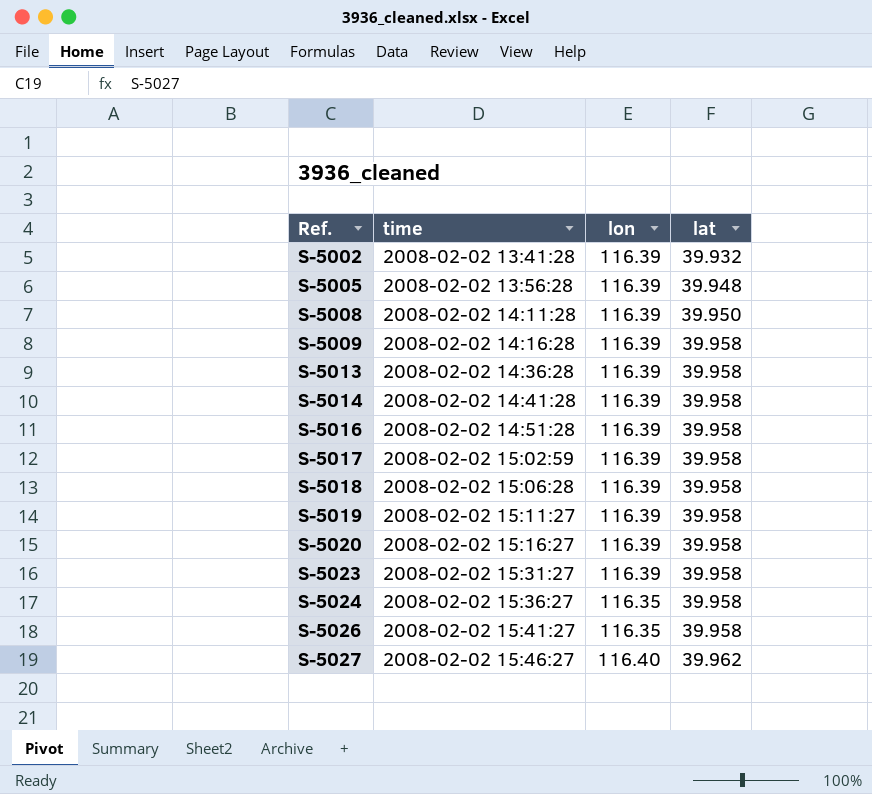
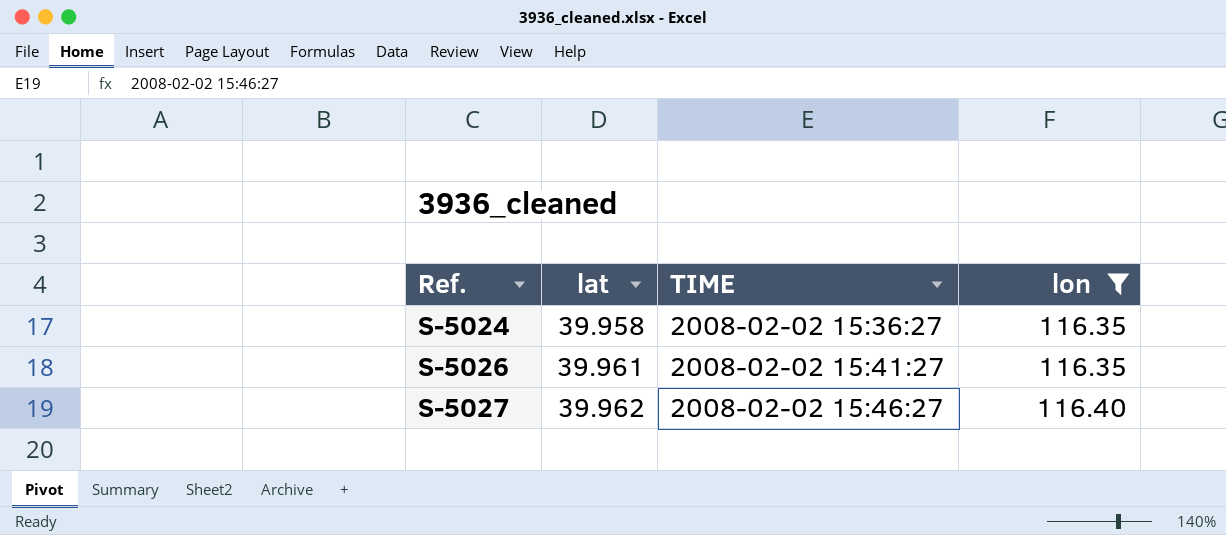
filter: none -> lon != 116.39
column lat | position: 4 -> 2
column name: time -> TIME
S-5026 | lat: 39.958 -> 39.961

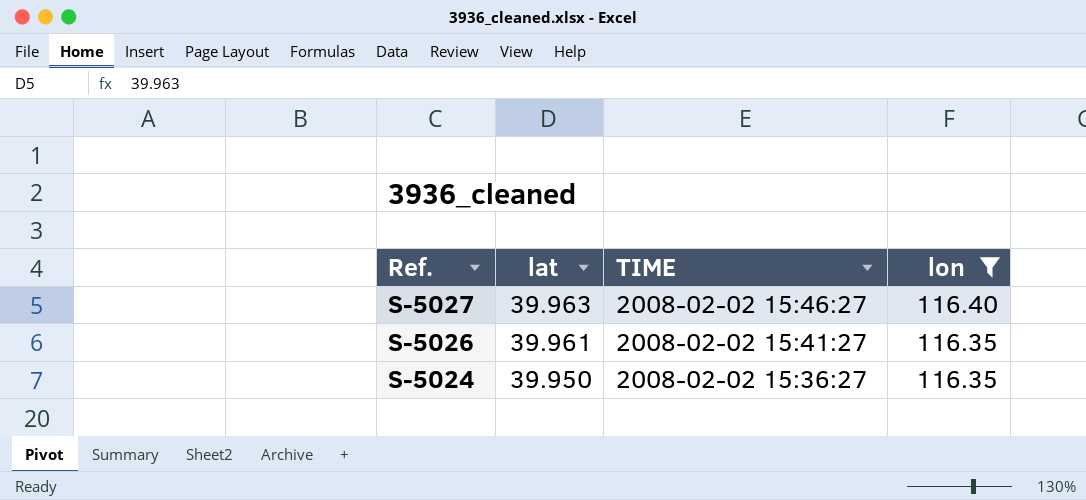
row order: Ref. ascending -> Ref. descending
S-5027 | lat: 39.962 -> 39.963
S-5024 | lat: 39.958 -> 39.950

